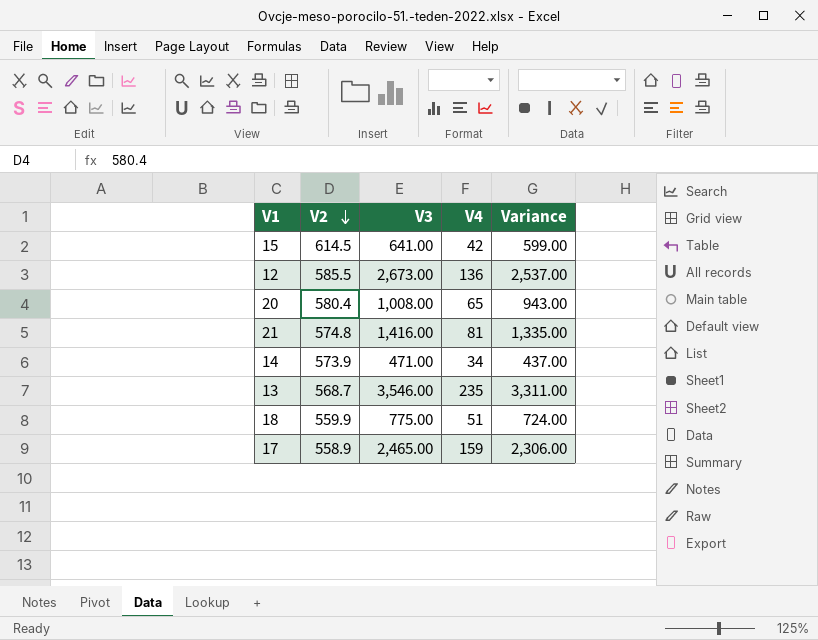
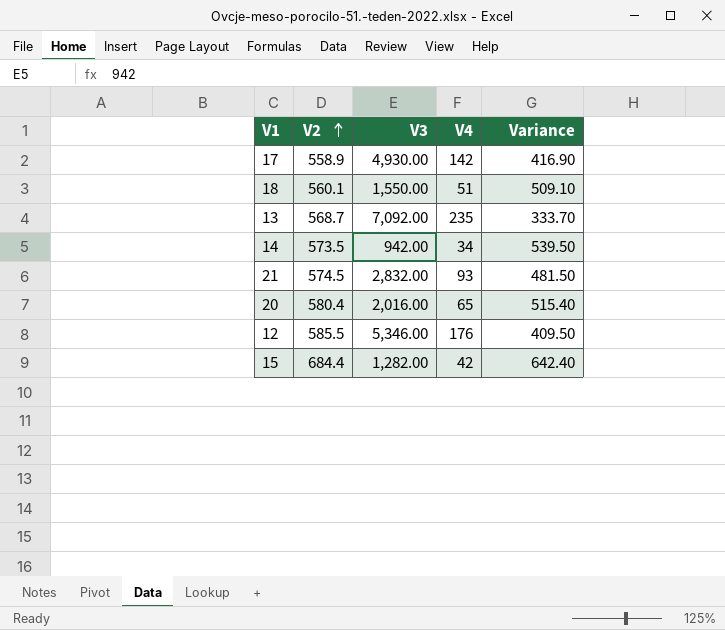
row order: V2 descending -> V2 ascending
column Variance | formula: [V3] - [V4] -> [V2] - [V4]
17 | V3: 2,465.00 -> 4,930.00
17 | V4: 159 -> 142
18 | V2: 559.9 -> 560.1
18 | V3: 775.00 -> 1,550.00
13 | V3: 3,546.00 -> 7,092.00
14 | V2: 573.9 -> 573.5
14 | V3: 471.00 -> 942.00
21 | V2: 574.8 -> 574.5
21 | V3: 1,416.00 -> 2,832.00
21 | V4: 81 -> 93
20 | V3: 1,008.00 -> 2,016.00
12 | V3: 2,673.00 -> 5,346.00
12 | V4: 136 -> 176
15 | V2: 614.5 -> 684.4
15 | V3: 641.00 -> 1,282.00

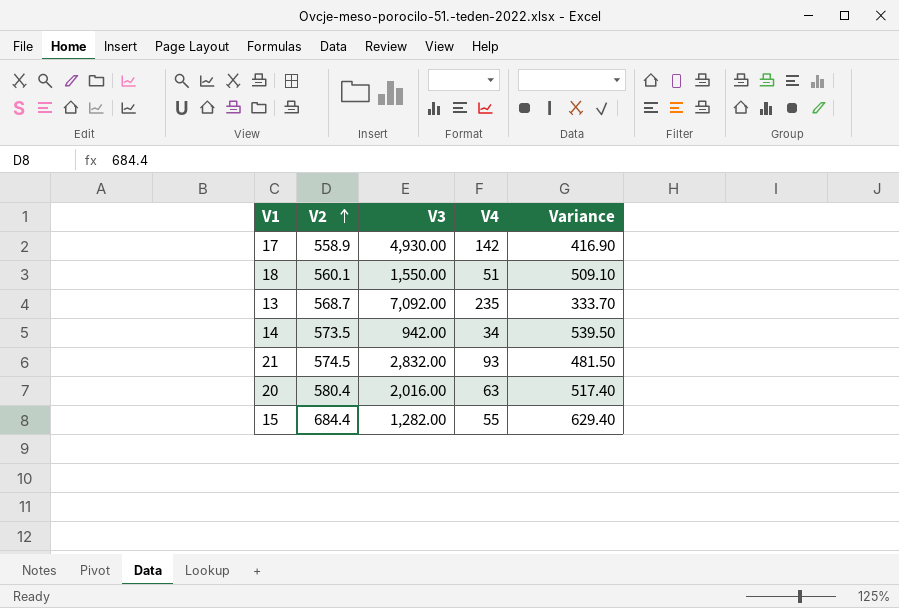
row 12: 585.5 | 5,346.00 | 176 | 409.50 -> none
20 | V4: 65 -> 63
20 | Variance: 515.40 -> 517.40
15 | V4: 42 -> 55
15 | Variance: 642.40 -> 629.40

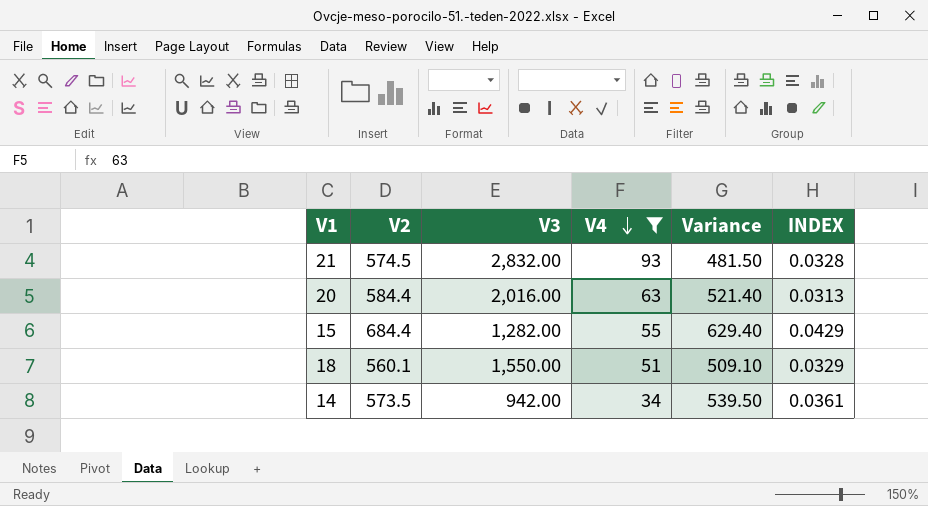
filter: none -> V4 <= 93
row order: V2 ascending -> V4 descending
column INDEX | formula: none -> [V4] / [V3]
20 | V2: 580.4 -> 584.4
20 | Variance: 517.40 -> 521.40

